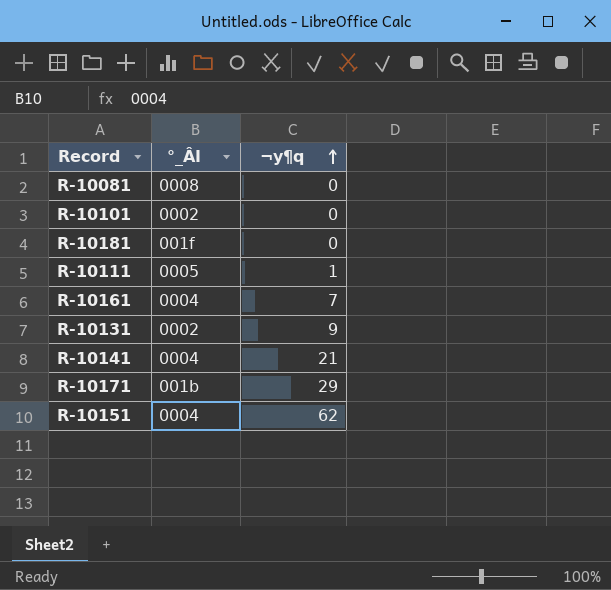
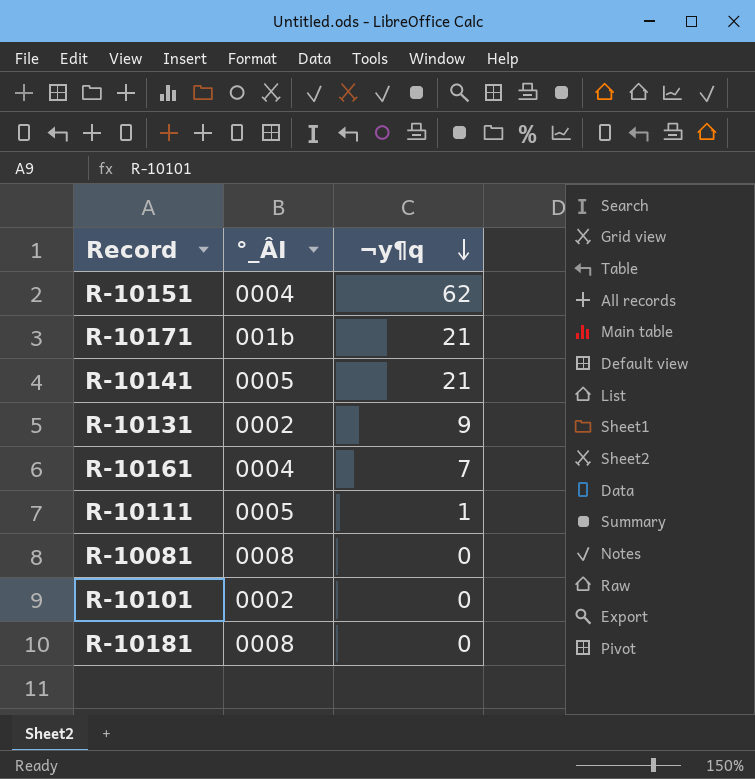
row order: ¬y¶q ascending -> ¬y¶q descending
R-10171 | ¬y¶q: 29 -> 21
R-10141 | °_ÂI: 0004 -> 0005
R-10181 | °_ÂI: 001f -> 0008

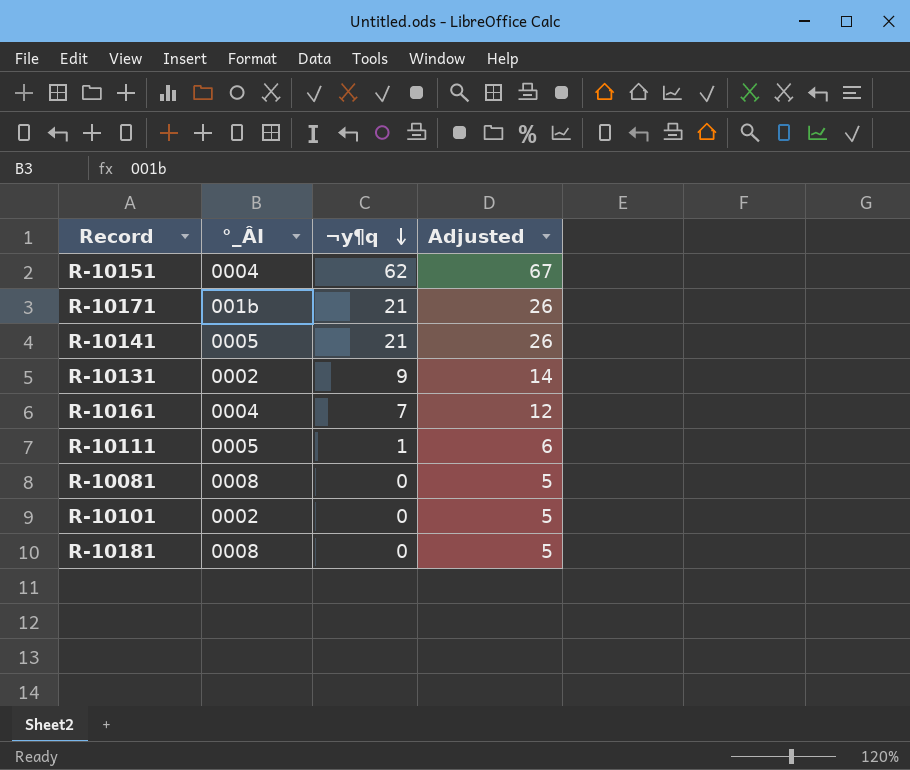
column Adjusted | formula: none -> [¬y¶q] + 5

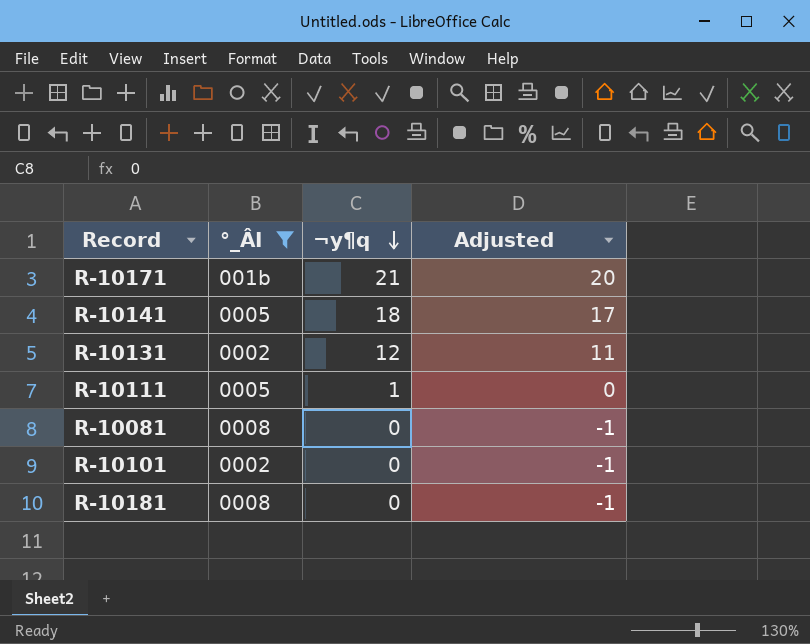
filter: none -> °_ÂI != 0004
column Adjusted | formula: [¬y¶q] + 5 -> [¬y¶q] - 1
R-10141 | ¬y¶q: 21 -> 18
R-10131 | ¬y¶q: 9 -> 12

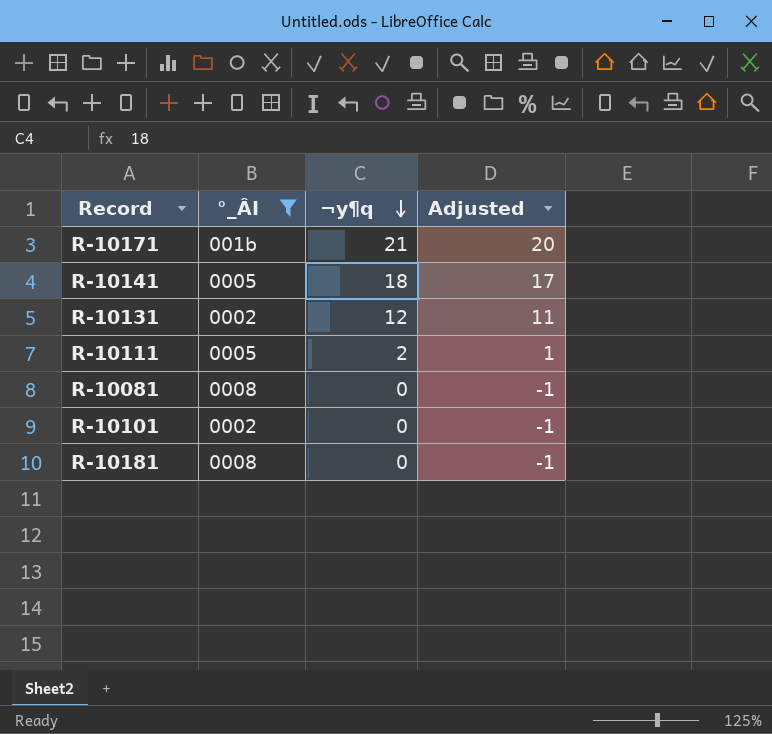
R-10111 | ¬y¶q: 1 -> 2
R-10111 | Adjusted: 0 -> 1

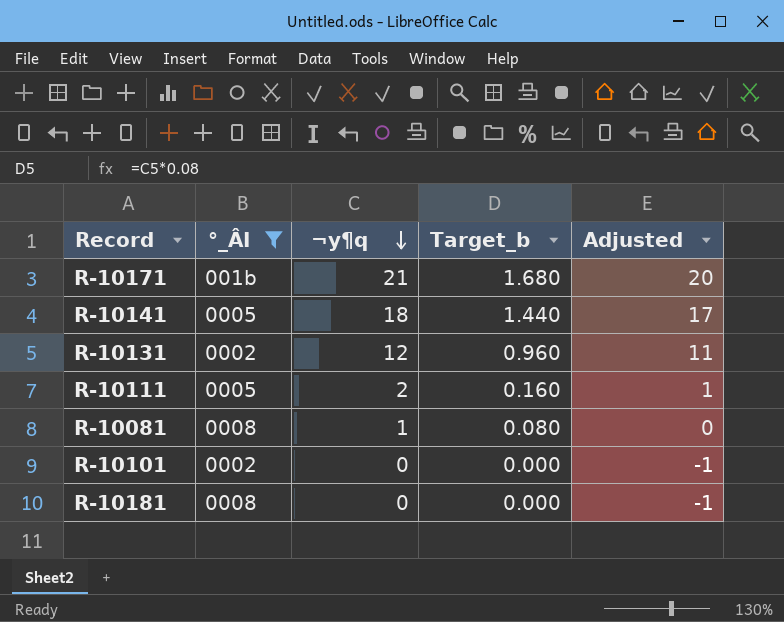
column Target_b | formula: none -> [¬y¶q] * 0.08
R-10081 | ¬y¶q: 0 -> 1
R-10081 | Adjusted: -1 -> 0

